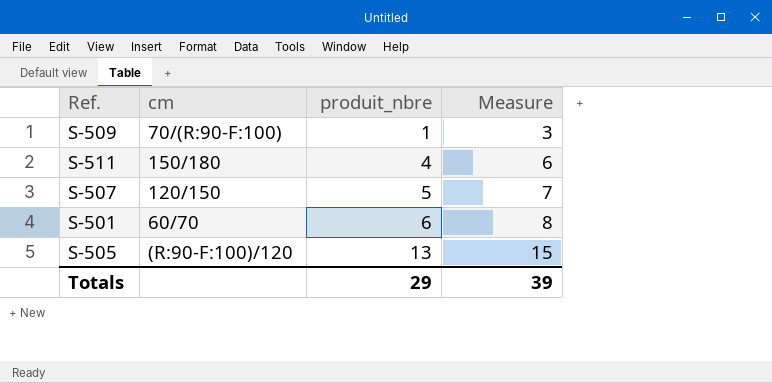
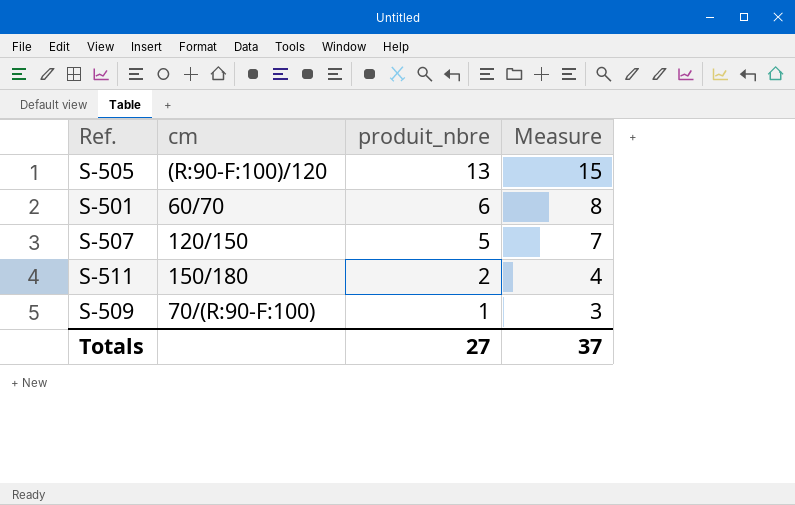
row order: produit_nbre ascending -> produit_nbre descending
S-511 | produit_nbre: 4 -> 2
S-511 | Measure: 6 -> 4
Totals | produit_nbre: 29 -> 27
Totals | Measure: 39 -> 37

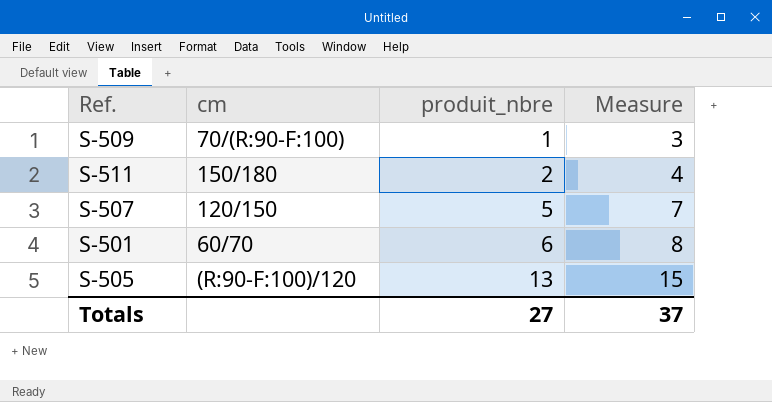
row order: produit_nbre descending -> produit_nbre ascending

